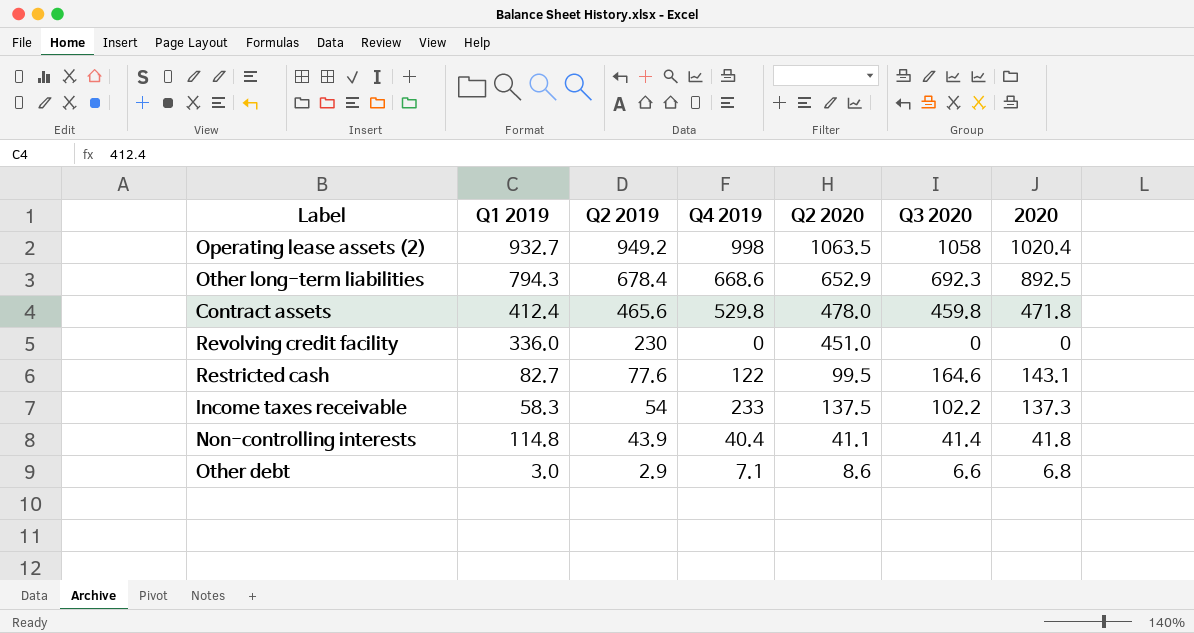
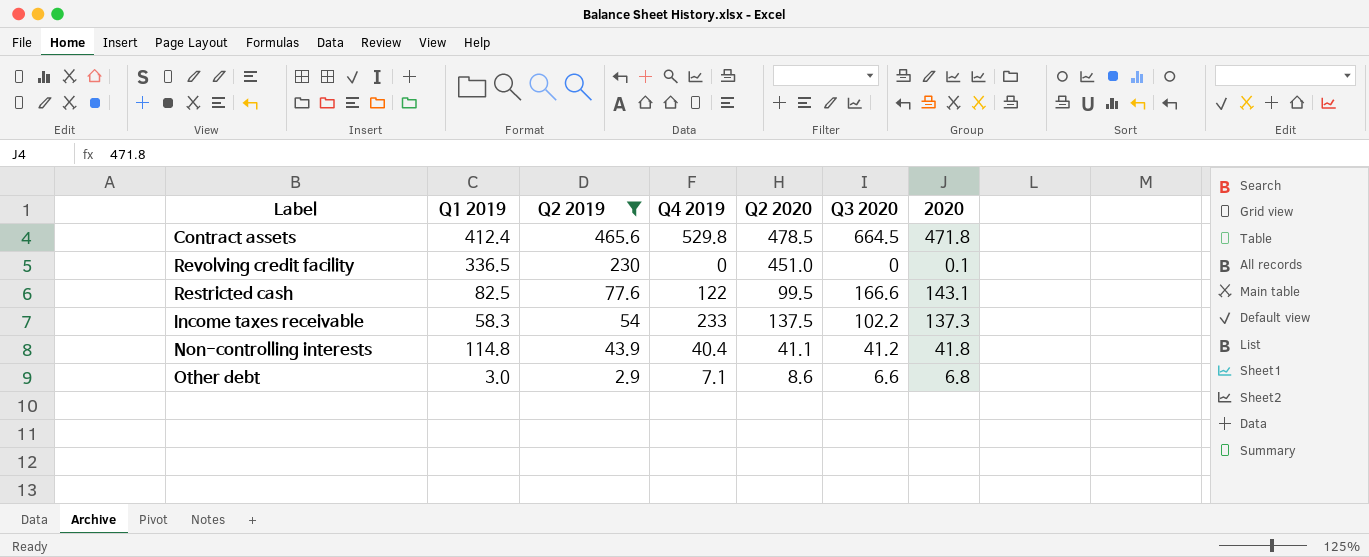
filter: none -> Q2 2019 <= 465.6
Contract assets | Q2 2020: 478.0 -> 478.5
Contract assets | Q3 2020: 459.8 -> 664.5
Revolving credit facility | Q1 2019: 336.0 -> 336.5
Revolving credit facility | 2020: 0 -> 0.1
Restricted cash | Q1 2019: 82.7 -> 82.5
Restricted cash | Q3 2020: 164.6 -> 166.6
Non-controlling interests | Q3 2020: 41.4 -> 41.2

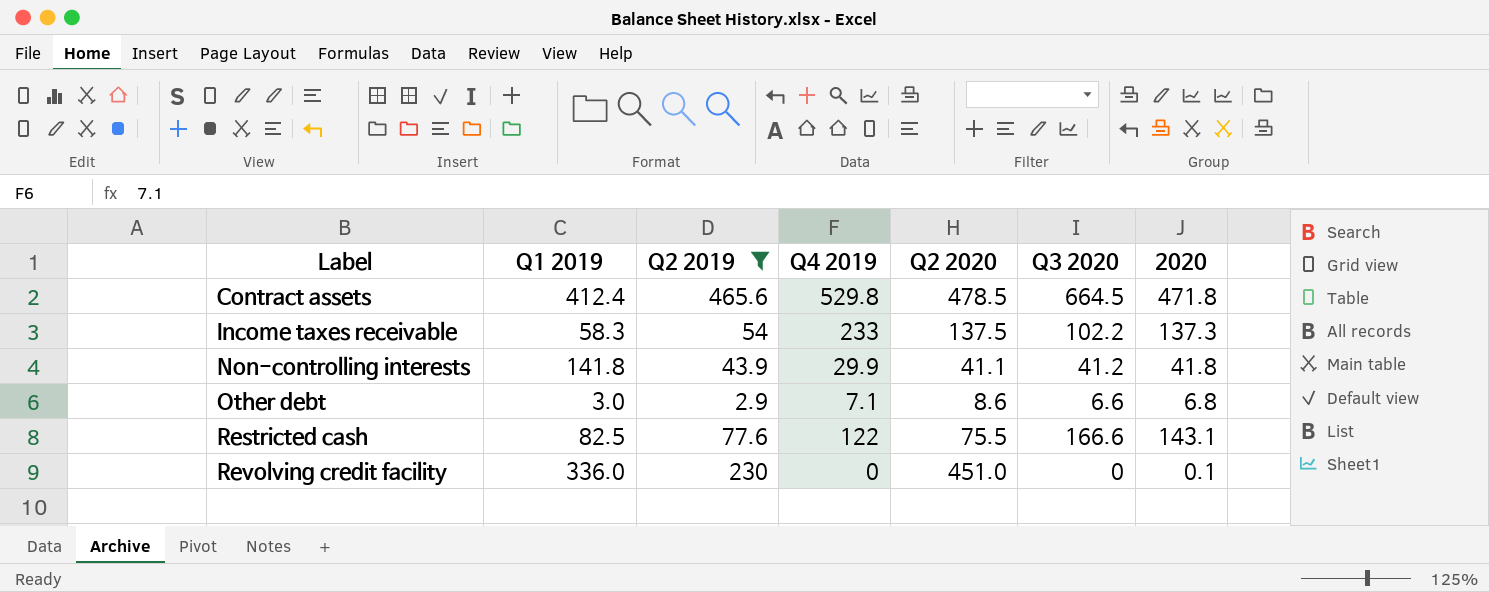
row order: Q2 2019 descending -> Label ascending
Non-controlling interests | Q1 2019: 114.8 -> 141.8
Non-controlling interests | Q4 2019: 40.4 -> 29.9
Restricted cash | Q2 2020: 99.5 -> 75.5
Revolving credit facility | Q1 2019: 336.5 -> 336.0

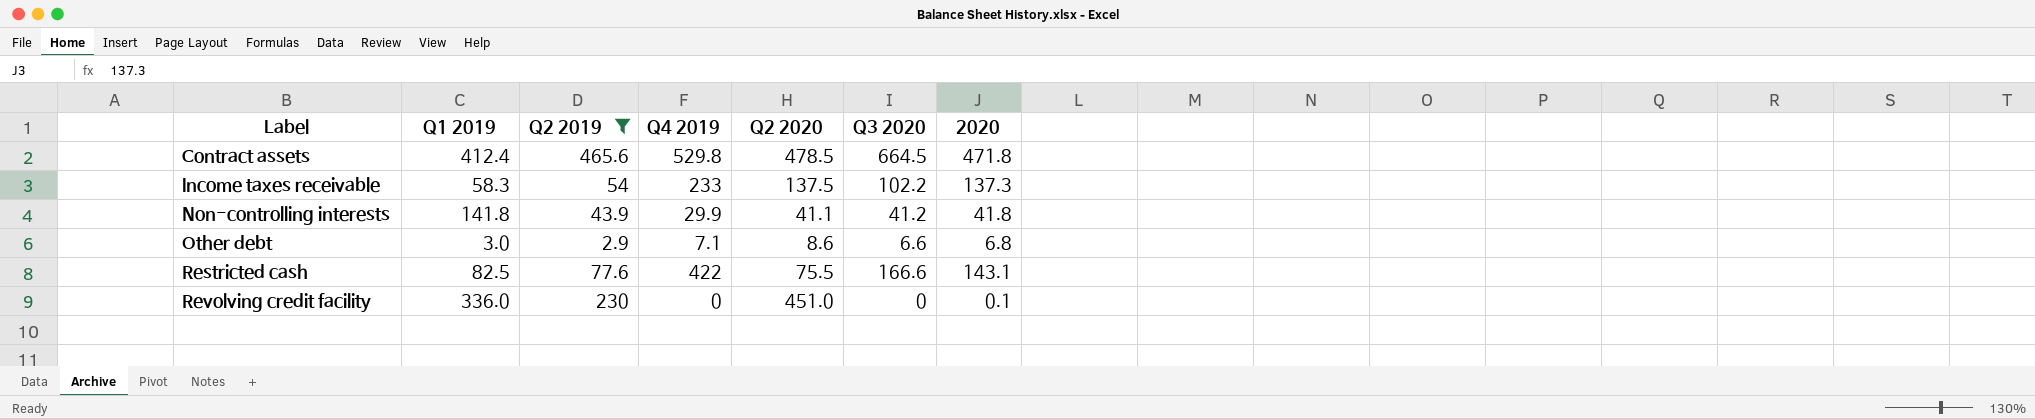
Restricted cash | Q4 2019: 122 -> 422

